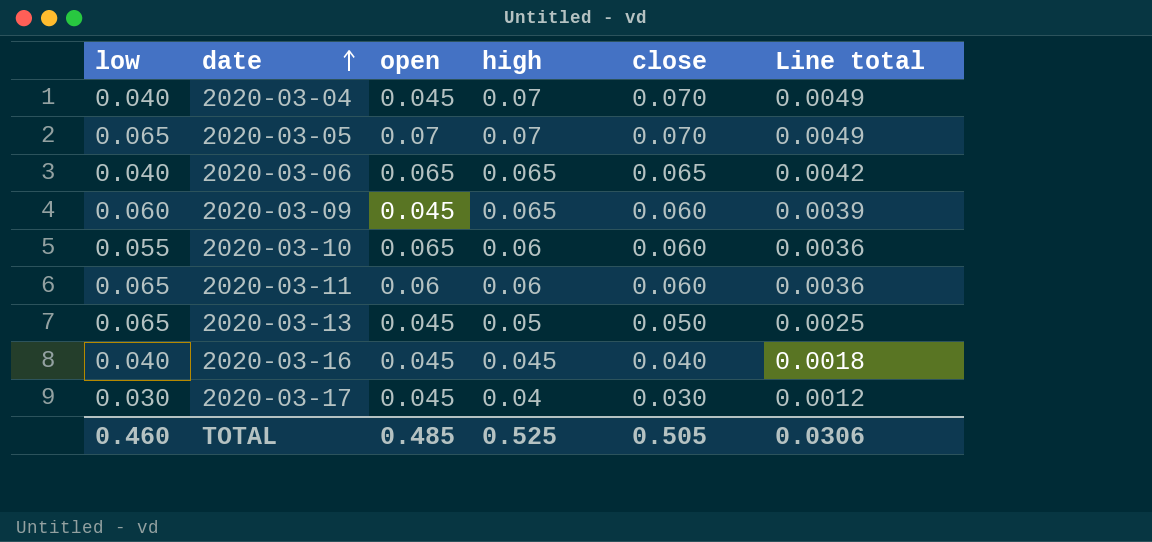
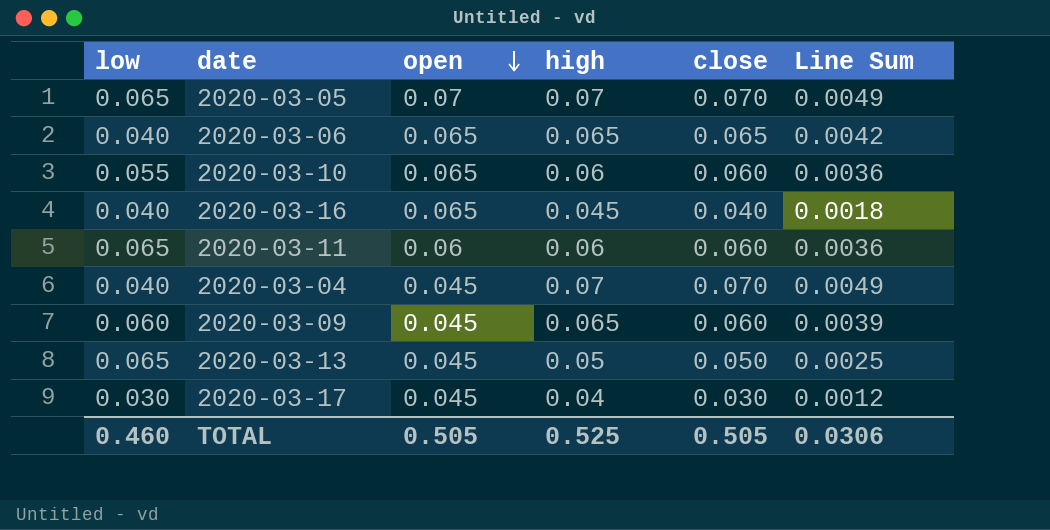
row order: date ascending -> open descending
column name: Line total -> Line Sum
2020-03-16 | open: 0.045 -> 0.065
TOTAL | open: 0.485 -> 0.505

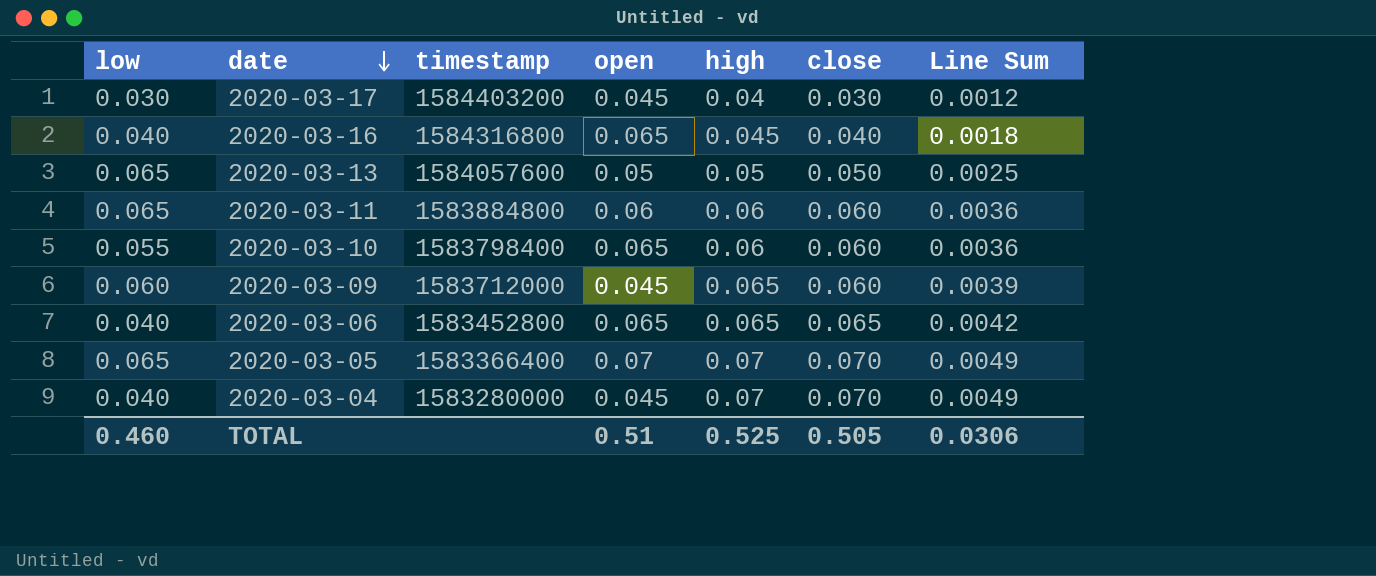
row order: open descending -> date descending
column timestamp | position: none -> 3
2020-03-13 | open: 0.045 -> 0.05
TOTAL | open: 0.505 -> 0.51

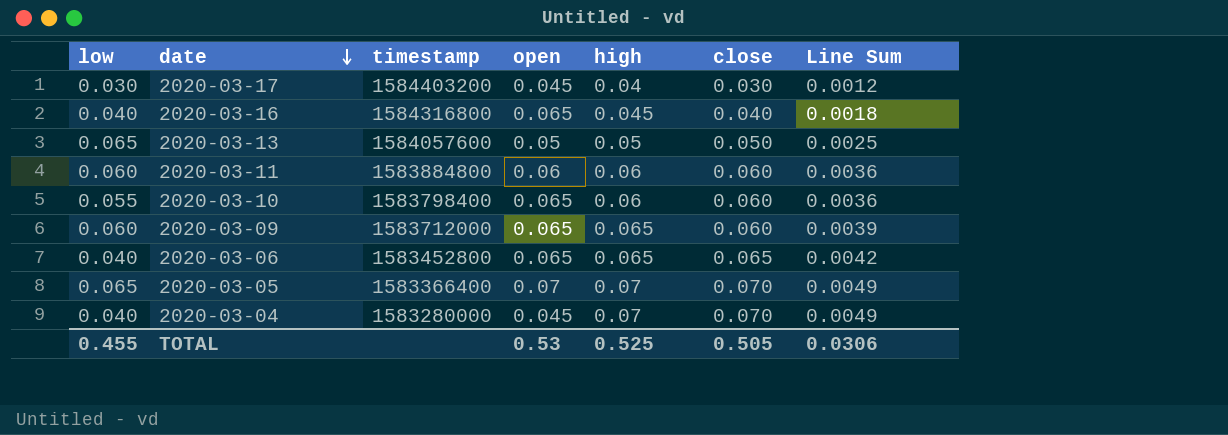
2020-03-11 | low: 0.065 -> 0.060
2020-03-09 | open: 0.045 -> 0.065
TOTAL | low: 0.460 -> 0.455
TOTAL | open: 0.51 -> 0.53

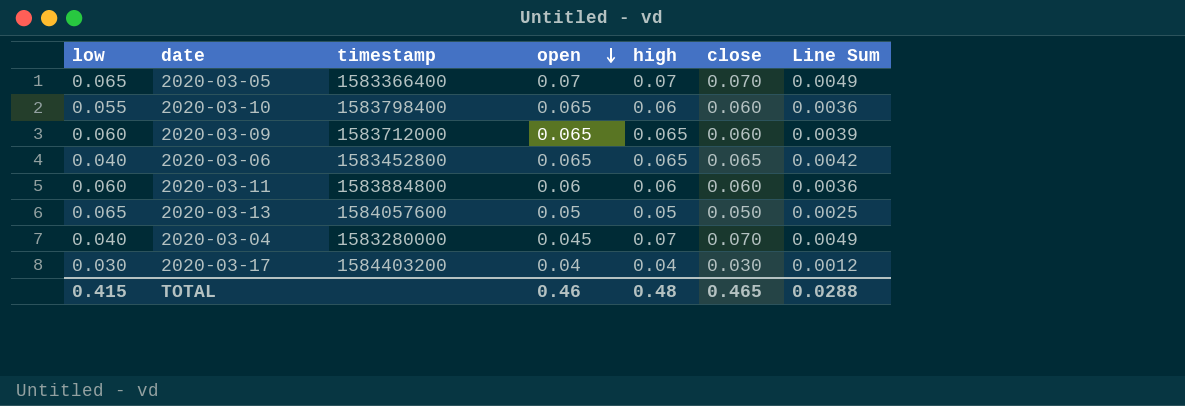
row order: date descending -> open descending
row 2020-03-16: 0.040 | 1584316800 | 0.065 | 0.045 | 0.040 | 0.0018 -> none
2020-03-17 | open: 0.045 -> 0.04
TOTAL | low: 0.455 -> 0.415
TOTAL | open: 0.53 -> 0.46
TOTAL | high: 0.525 -> 0.48
TOTAL | close: 0.505 -> 0.465
TOTAL | Line Sum: 0.0306 -> 0.0288

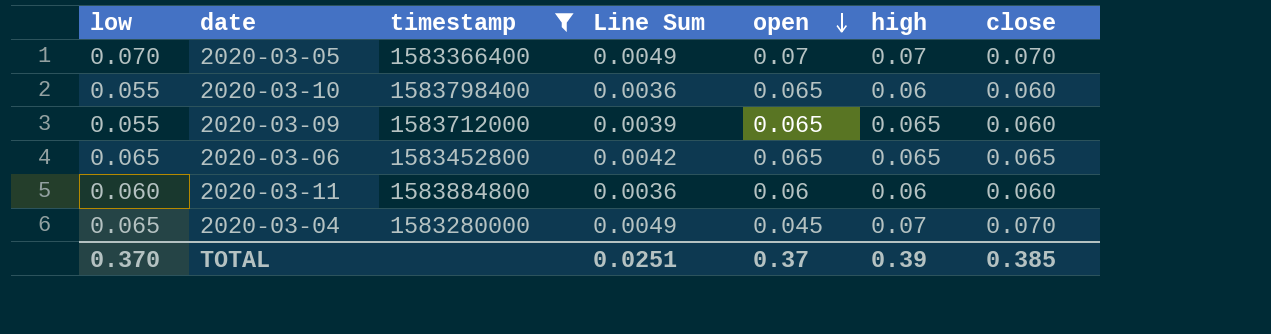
filter: none -> timestamp <= 1583884800
column Line Sum | position: 7 -> 4
2020-03-05 | low: 0.065 -> 0.070
2020-03-09 | low: 0.060 -> 0.055
2020-03-06 | low: 0.040 -> 0.065
2020-03-04 | low: 0.040 -> 0.065
TOTAL | low: 0.415 -> 0.370
TOTAL | Line Sum: 0.0288 -> 0.0251
TOTAL | open: 0.46 -> 0.37
TOTAL | high: 0.48 -> 0.39
TOTAL | close: 0.465 -> 0.385

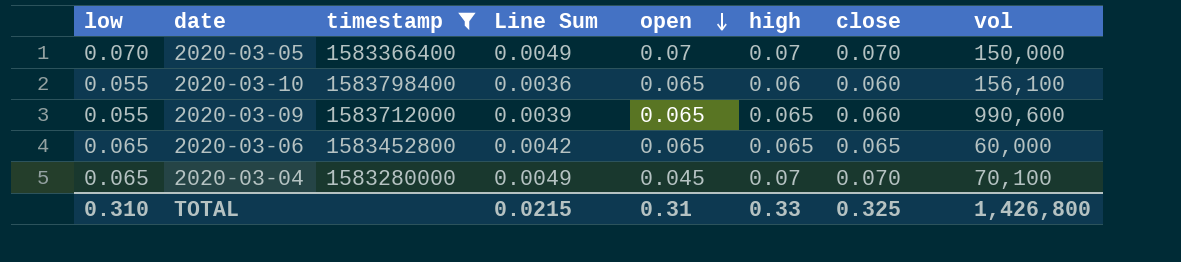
column vol | position: none -> 8
row 2020-03-11: 0.060 | 1583884800 | 0.0036 | 0.06 | 0.06 | 0.060 -> none
TOTAL | low: 0.370 -> 0.310
TOTAL | Line Sum: 0.0251 -> 0.0215
TOTAL | open: 0.37 -> 0.31
TOTAL | high: 0.39 -> 0.33
TOTAL | close: 0.385 -> 0.325

